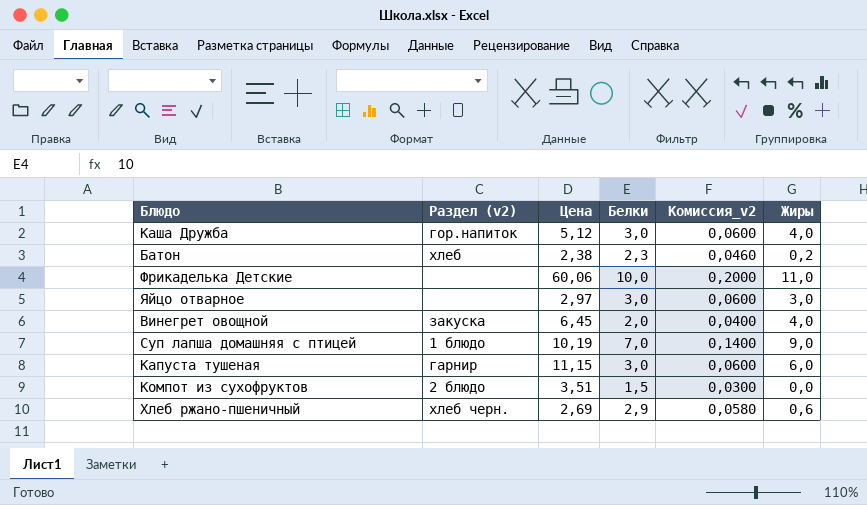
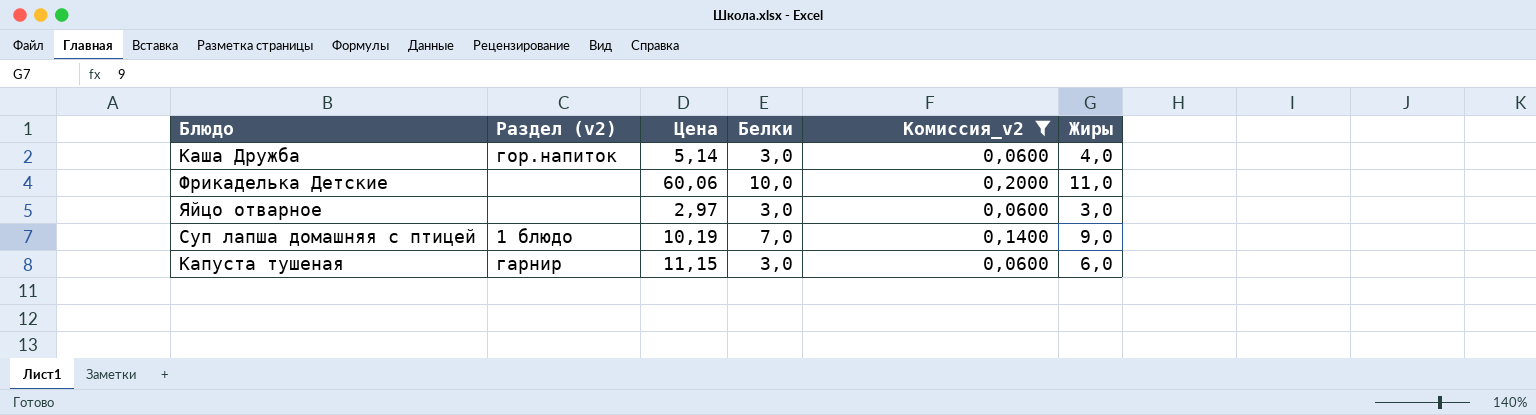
filter: none -> Комиссия_v2 >= 0,0600
Каша Дружба | Цена: 5,12 -> 5,14

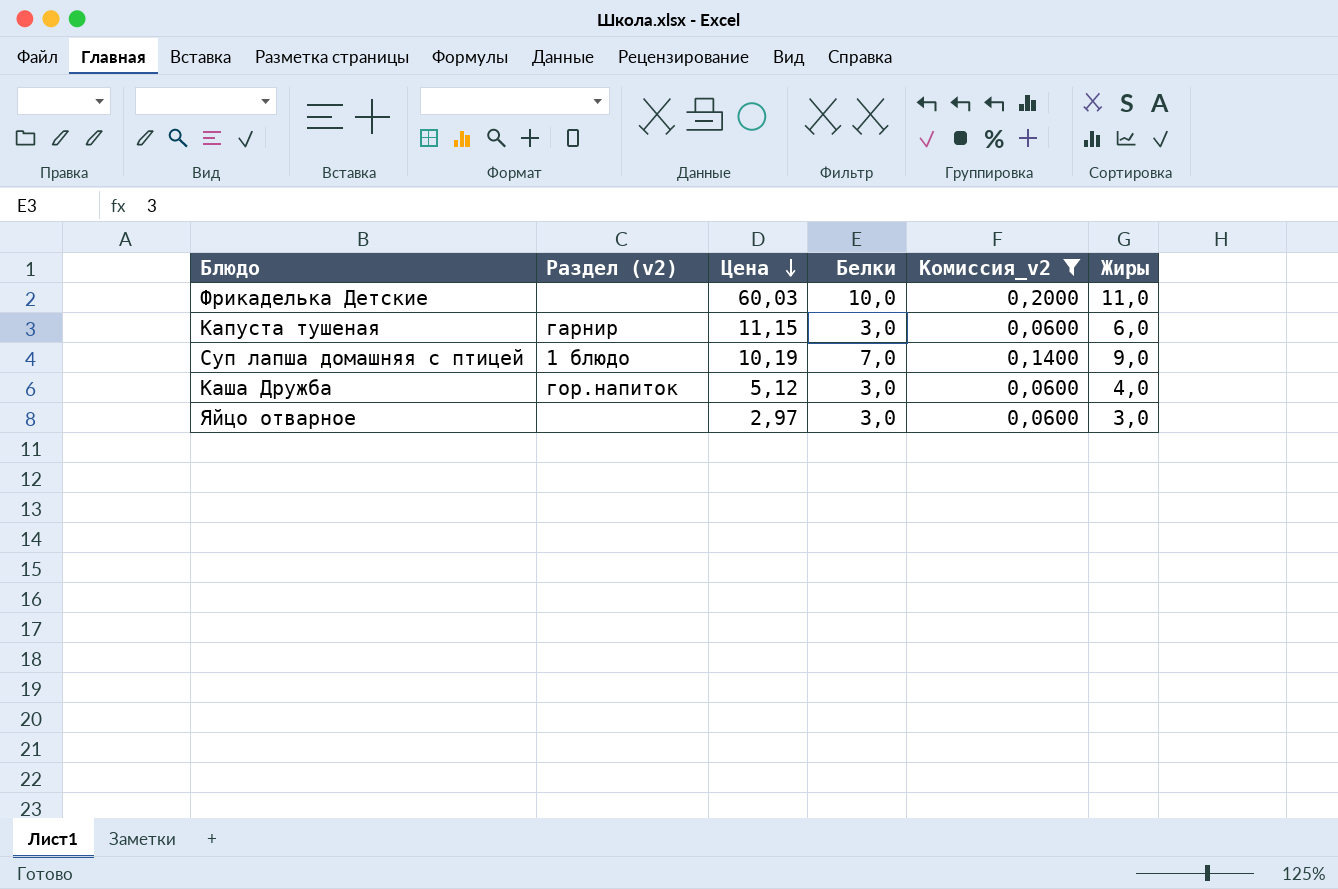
row order: none -> Цена descending
Фрикаделька Детские | Цена: 60,06 -> 60,03
Каша Дружба | Цена: 5,14 -> 5,12

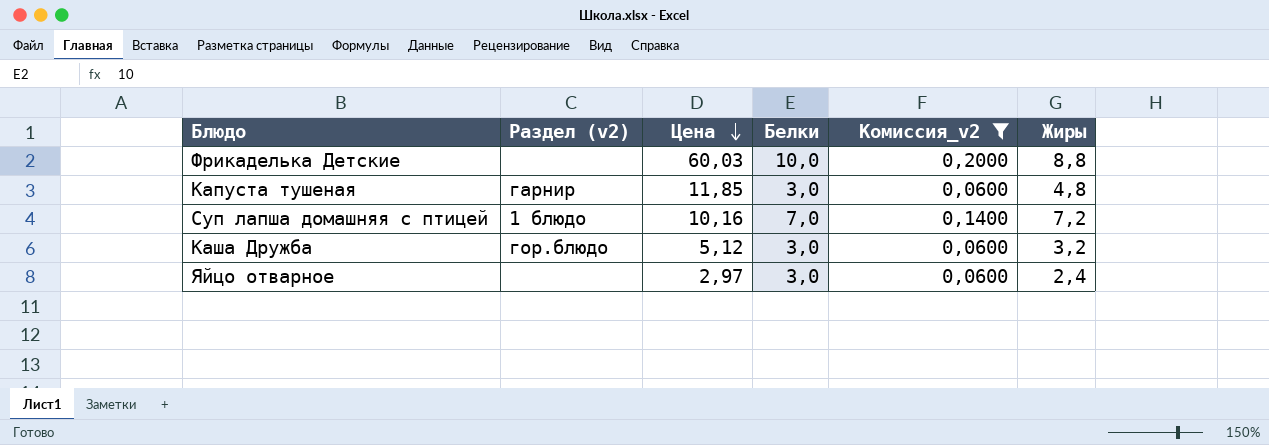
Фрикаделька Детские | Жиры: 11,0 -> 8,8
Капуста тушеная | Цена: 11,15 -> 11,85
Капуста тушеная | Жиры: 6,0 -> 4,8
Суп лапша домашняя с птицей | Цена: 10,19 -> 10,16
Суп лапша домашняя с птицей | Жиры: 9,0 -> 7,2
Каша Дружба | Раздел (v2): гор.напиток -> гор.блюдо
Каша Дружба | Жиры: 4,0 -> 3,2
Яйцо отварное | Жиры: 3,0 -> 2,4

